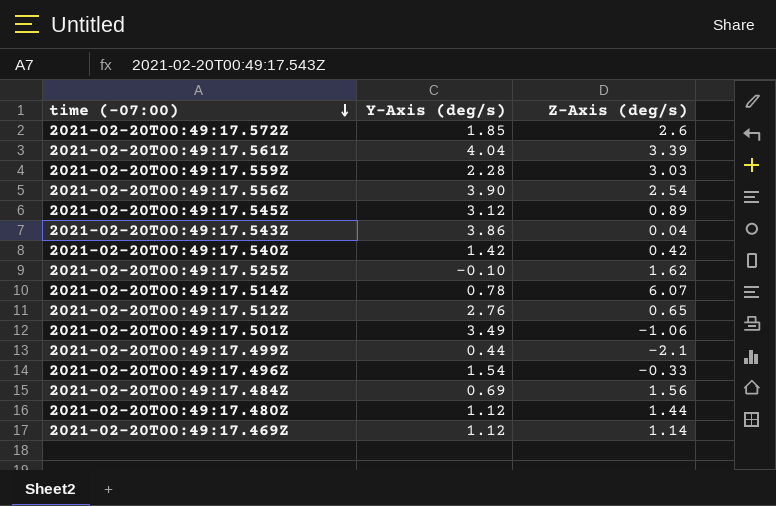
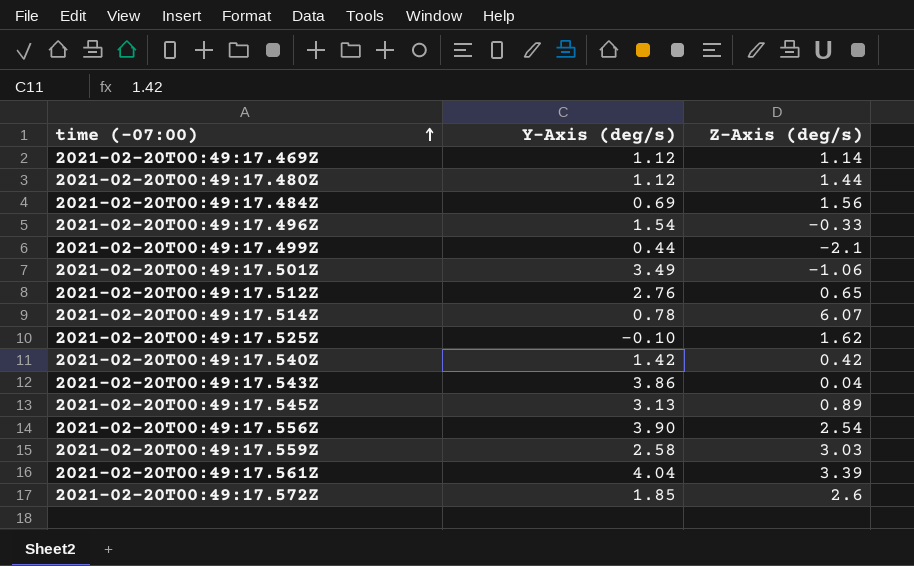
row order: time (-07:00) descending -> time (-07:00) ascending
2021-02-20T00:49:17.545Z | Y-Axis (deg/s): 3.12 -> 3.13
2021-02-20T00:49:17.559Z | Y-Axis (deg/s): 2.28 -> 2.58

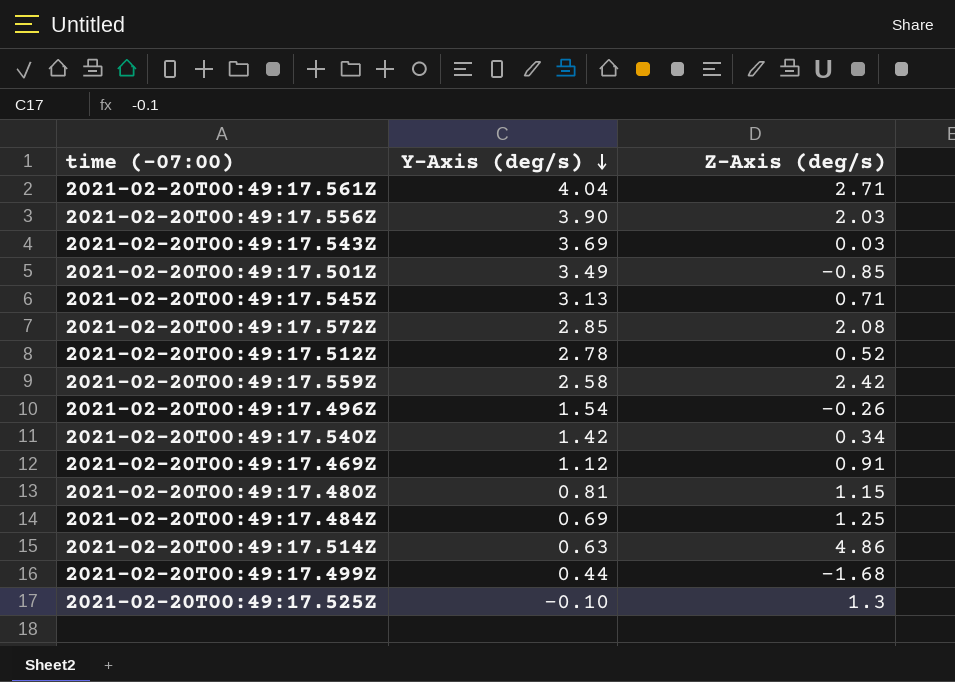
row order: time (-07:00) ascending -> Y-Axis (deg/s) descending
2021-02-20T00:49:17.561Z | Z-Axis (deg/s): 3.39 -> 2.71
2021-02-20T00:49:17.556Z | Z-Axis (deg/s): 2.54 -> 2.03
2021-02-20T00:49:17.543Z | Y-Axis (deg/s): 3.86 -> 3.69
2021-02-20T00:49:17.543Z | Z-Axis (deg/s): 0.04 -> 0.03
2021-02-20T00:49:17.501Z | Z-Axis (deg/s): -1.06 -> -0.85
2021-02-20T00:49:17.545Z | Z-Axis (deg/s): 0.89 -> 0.71
2021-02-20T00:49:17.572Z | Y-Axis (deg/s): 1.85 -> 2.85
2021-02-20T00:49:17.572Z | Z-Axis (deg/s): 2.6 -> 2.08
2021-02-20T00:49:17.512Z | Y-Axis (deg/s): 2.76 -> 2.78
2021-02-20T00:49:17.512Z | Z-Axis (deg/s): 0.65 -> 0.52
2021-02-20T00:49:17.559Z | Z-Axis (deg/s): 3.03 -> 2.42
2021-02-20T00:49:17.496Z | Z-Axis (deg/s): -0.33 -> -0.26
2021-02-20T00:49:17.540Z | Z-Axis (deg/s): 0.42 -> 0.34
2021-02-20T00:49:17.469Z | Z-Axis (deg/s): 1.14 -> 0.91
2021-02-20T00:49:17.480Z | Y-Axis (deg/s): 1.12 -> 0.81
2021-02-20T00:49:17.480Z | Z-Axis (deg/s): 1.44 -> 1.15
2021-02-20T00:49:17.484Z | Z-Axis (deg/s): 1.56 -> 1.25
2021-02-20T00:49:17.514Z | Y-Axis (deg/s): 0.78 -> 0.63
2021-02-20T00:49:17.514Z | Z-Axis (deg/s): 6.07 -> 4.86
2021-02-20T00:49:17.499Z | Z-Axis (deg/s): -2.1 -> -1.68
2021-02-20T00:49:17.525Z | Z-Axis (deg/s): 1.62 -> 1.3

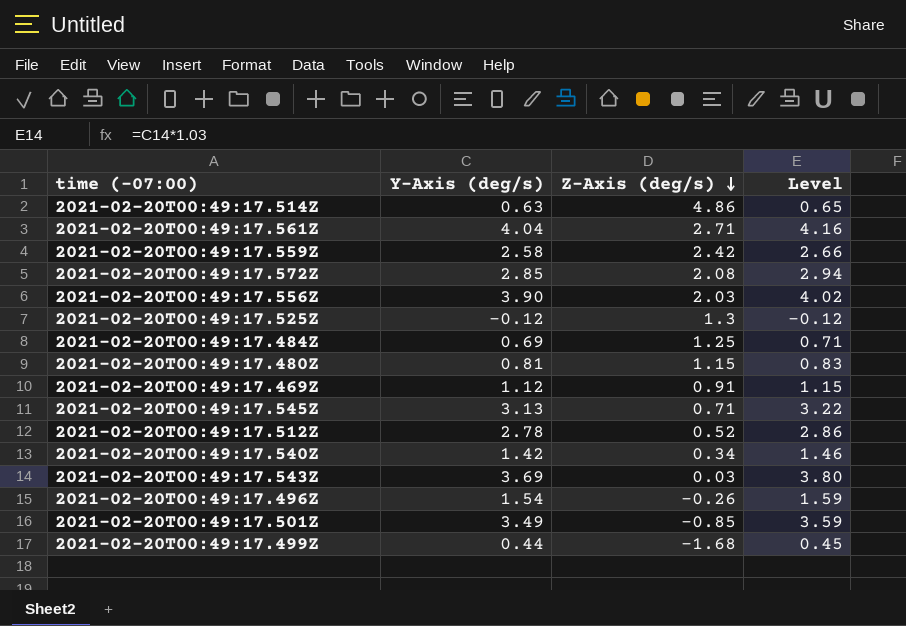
row order: Y-Axis (deg/s) descending -> Z-Axis (deg/s) descending
column Level | formula: none -> [Y-Axis (deg/s)] * 1.03
2021-02-20T00:49:17.525Z | Y-Axis (deg/s): -0.10 -> -0.12

